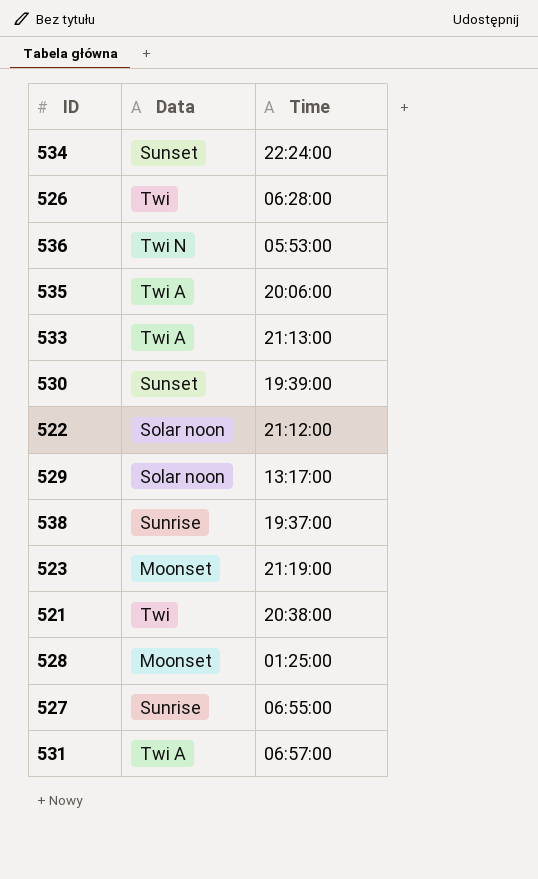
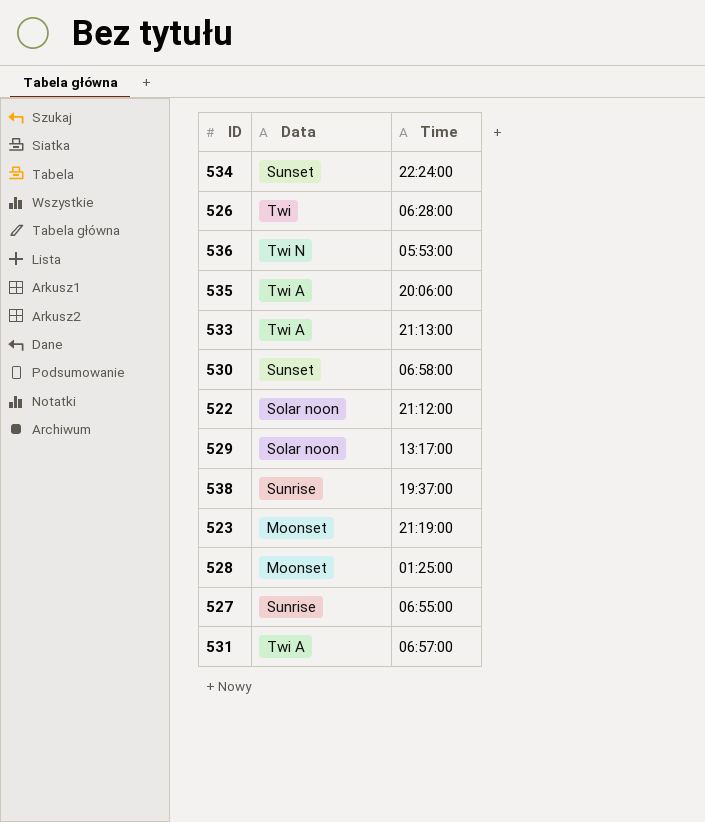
row 521: Twi | 20:38:00 -> none
530 | Time: 19:39:00 -> 06:58:00

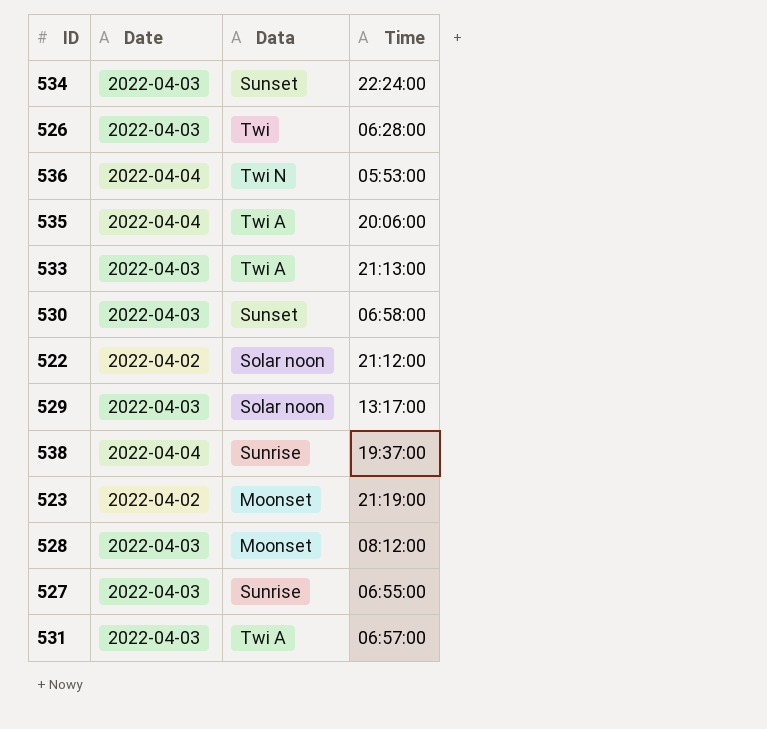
column Date | position: none -> 2
528 | Time: 01:25:00 -> 08:12:00

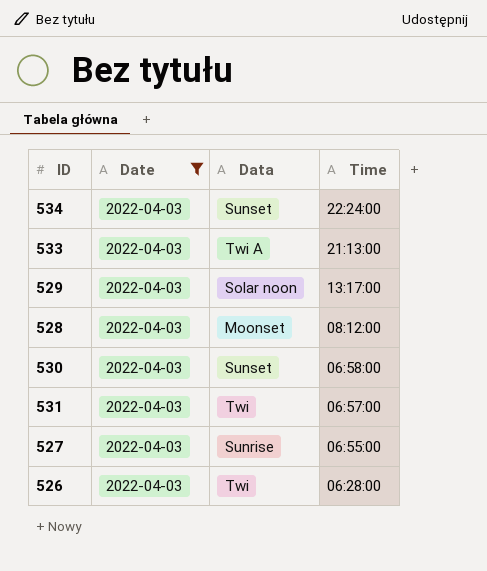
filter: none -> Date = 2022-04-03
row order: none -> Time descending
531 | Data: Twi A -> Twi

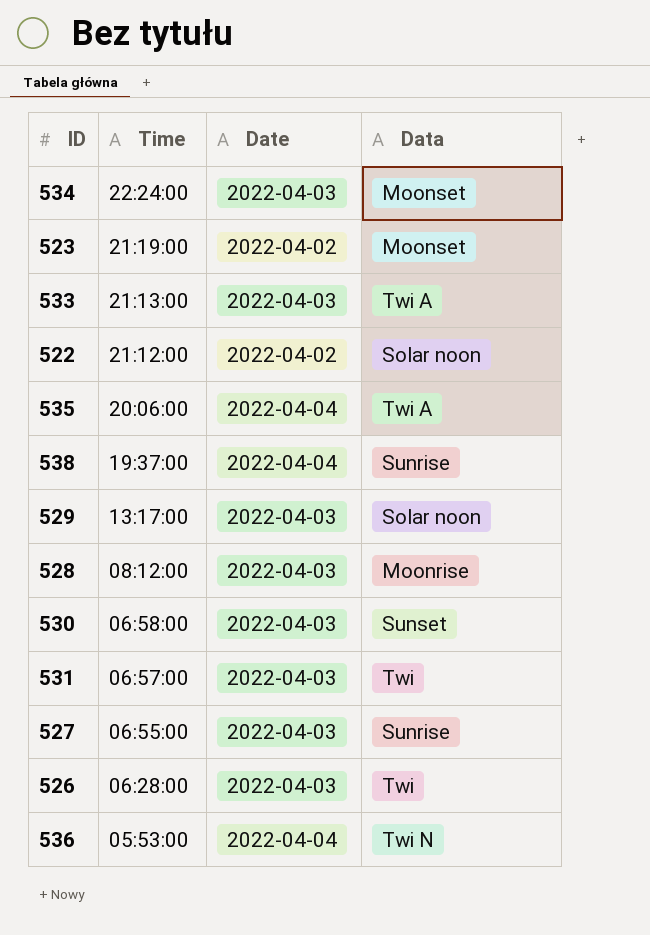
filter: Date = 2022-04-03 -> none
column Time | position: 4 -> 2
534 | Data: Sunset -> Moonset
528 | Data: Moonset -> Moonrise

